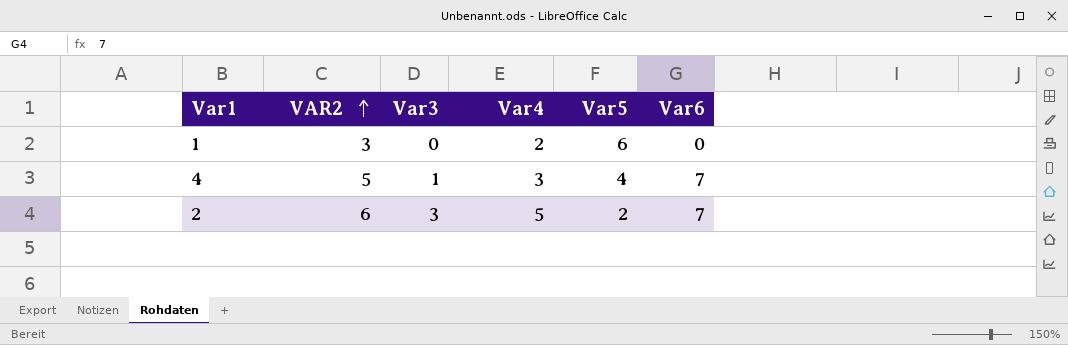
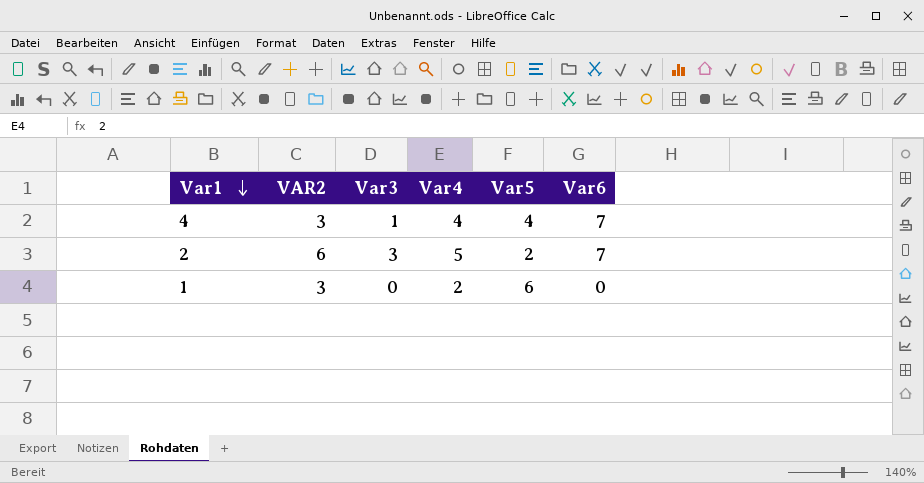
row order: VAR2 ascending -> Var1 descending
4 | VAR2: 5 -> 3
4 | Var4: 3 -> 4

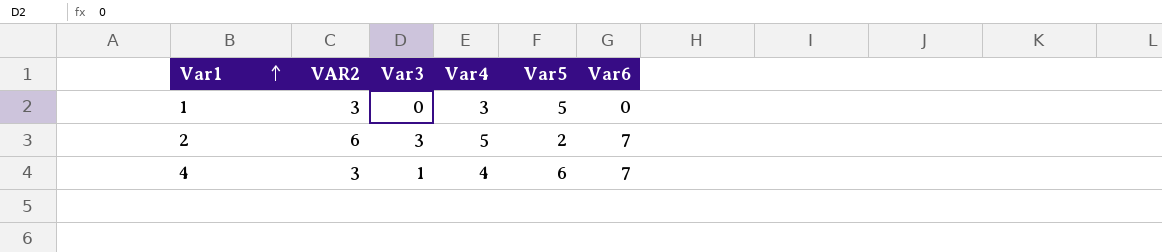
row order: Var1 descending -> Var1 ascending
1 | Var4: 2 -> 3
1 | Var5: 6 -> 5
4 | Var5: 4 -> 6

